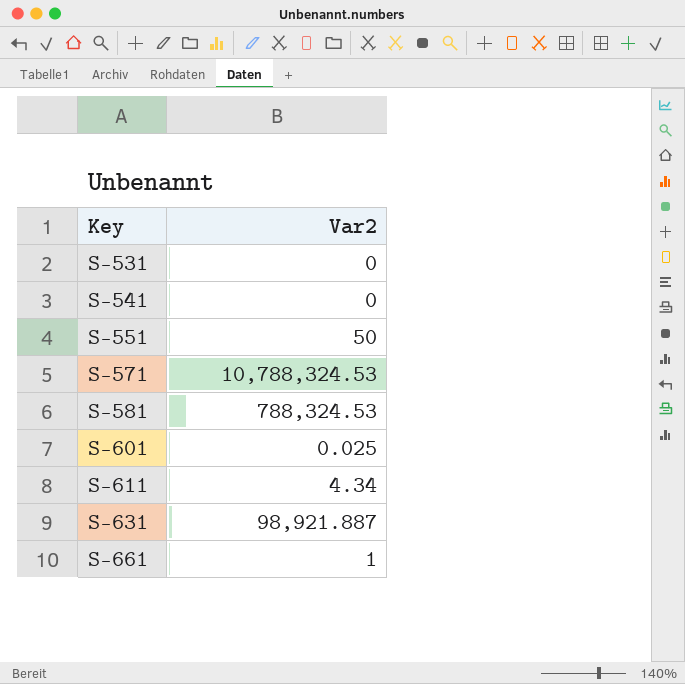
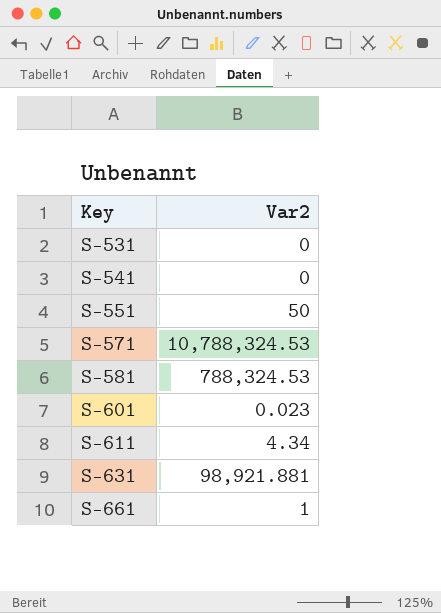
S-601 | Var2: 0.025 -> 0.023
S-631 | Var2: 98,921.887 -> 98,921.881

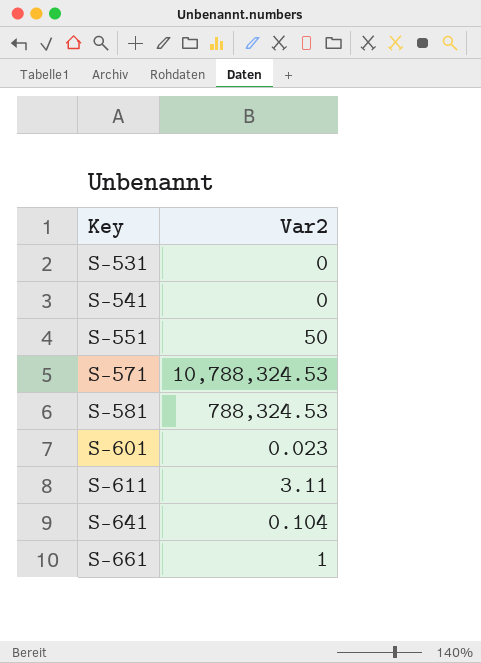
row S-631: 98,921.881 -> none
S-611 | Var2: 4.34 -> 3.11
row S-641: none -> 0.104

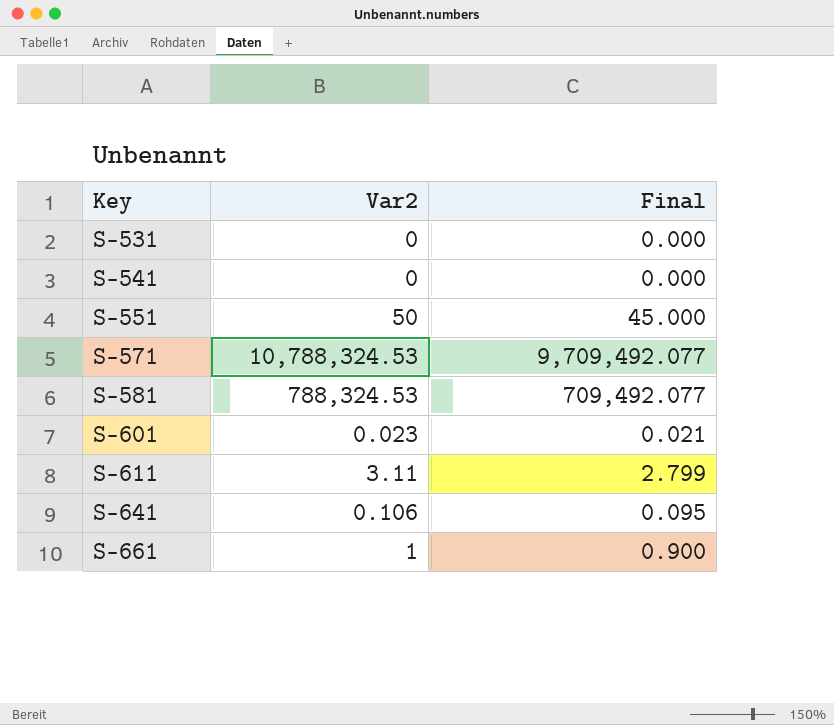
column Final | formula: none -> [Var2] * 0.9
S-641 | Var2: 0.104 -> 0.106

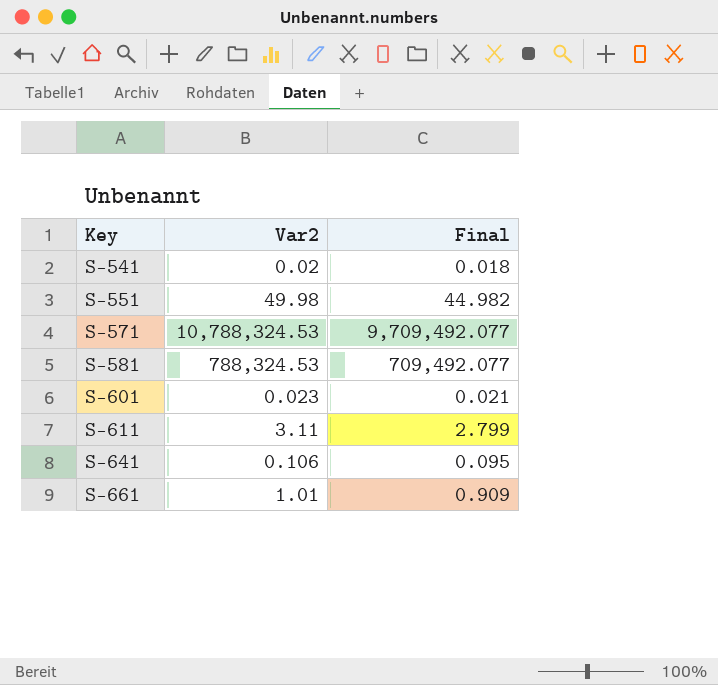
row S-531: 0 | 0.000 -> none
S-541 | Var2: 0 -> 0.02
S-541 | Final: 0.000 -> 0.018
S-551 | Var2: 50 -> 49.98
S-551 | Final: 45.000 -> 44.982
S-661 | Var2: 1 -> 1.01
S-661 | Final: 0.900 -> 0.909

